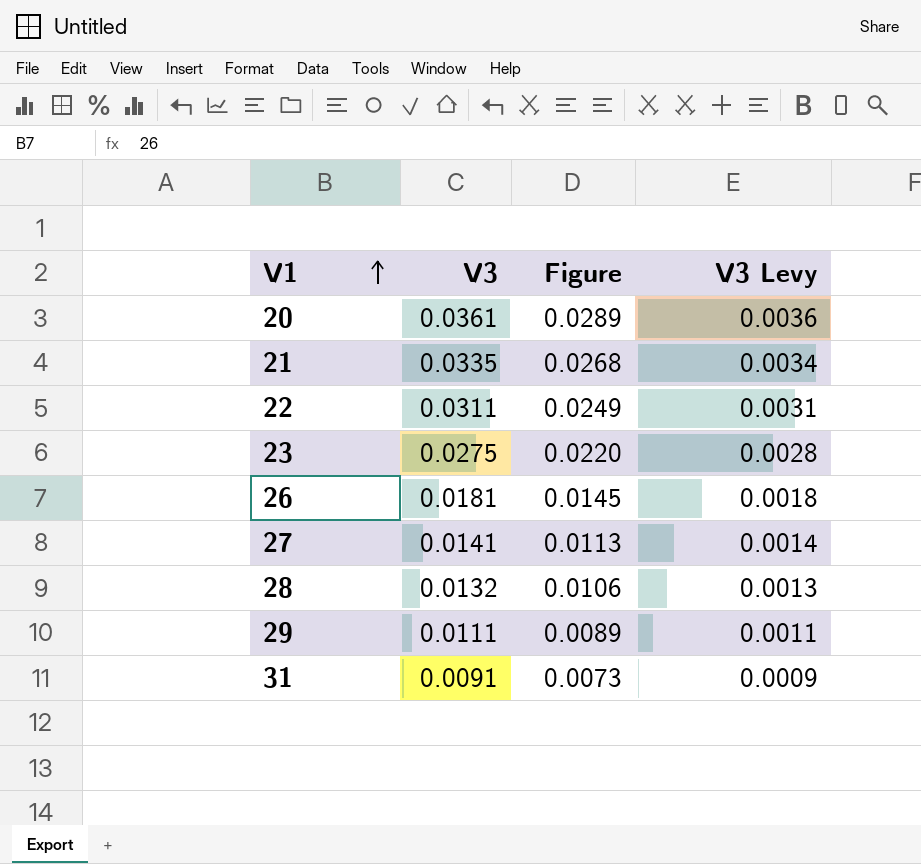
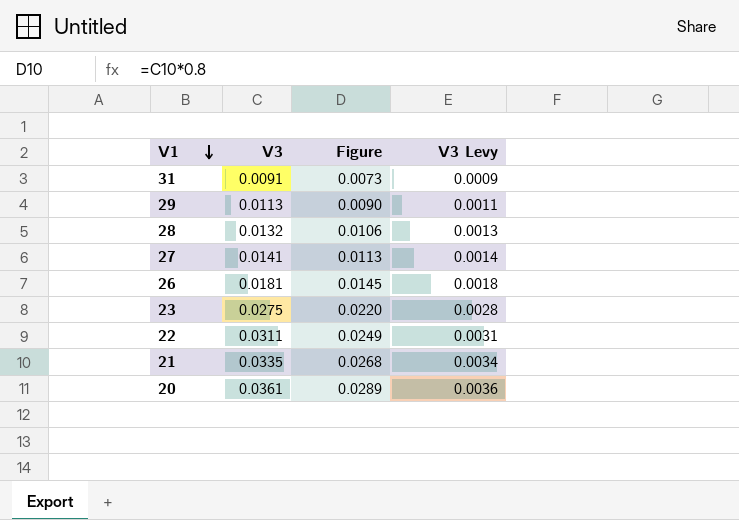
row order: V1 ascending -> V1 descending
29 | V3: 0.0111 -> 0.0113
29 | Figure: 0.0089 -> 0.0090

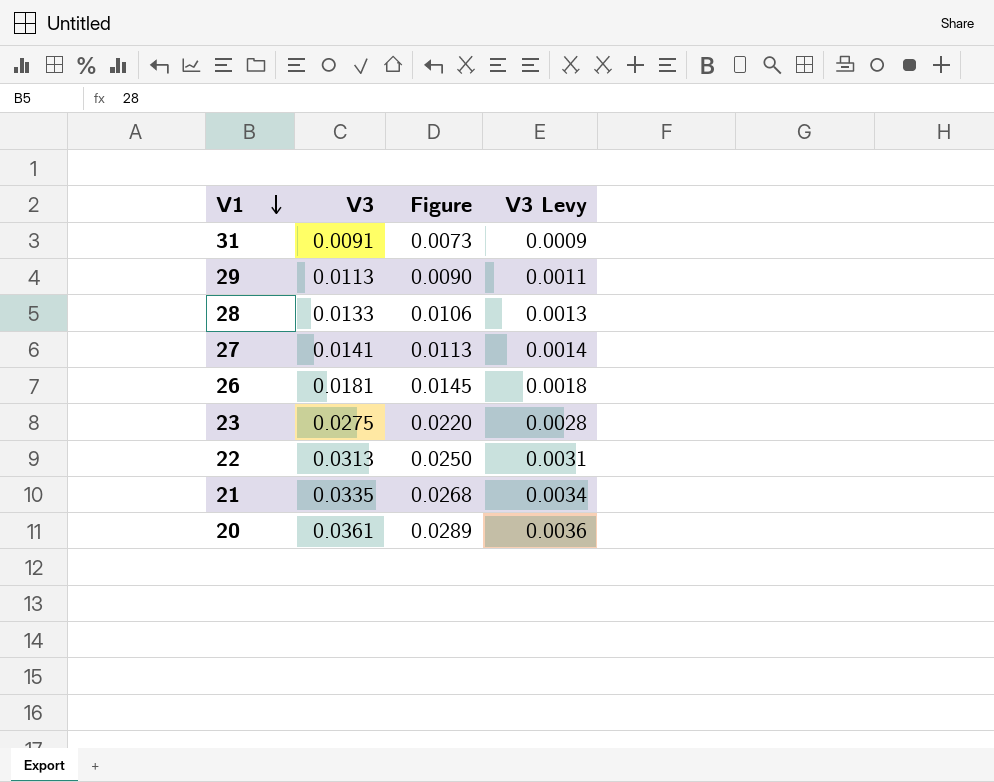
28 | V3: 0.0132 -> 0.0133
22 | V3: 0.0311 -> 0.0313
22 | Figure: 0.0249 -> 0.0250

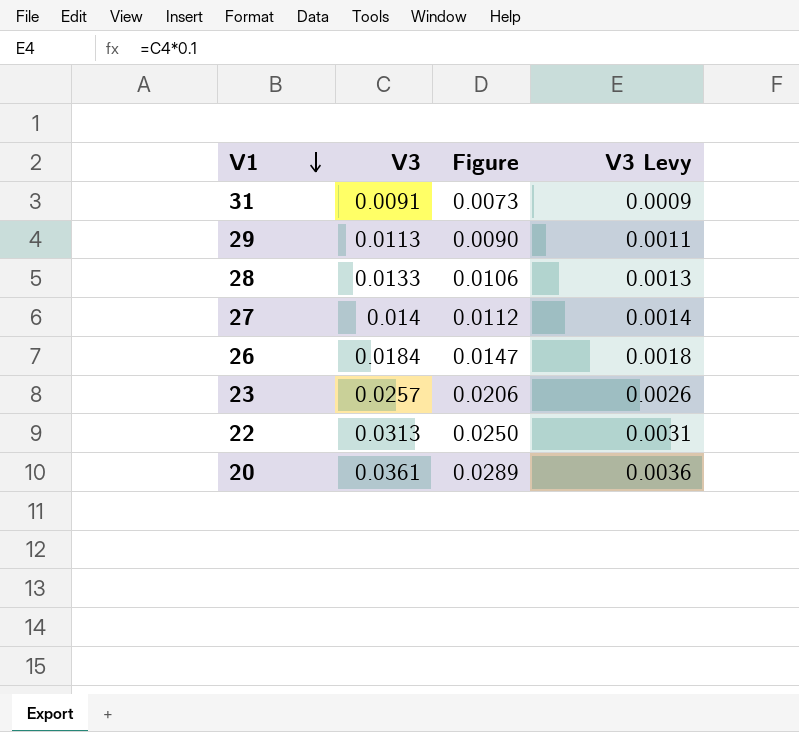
row 21: 0.0335 | 0.0268 | 0.0034 -> none
27 | V3: 0.0141 -> 0.014
27 | Figure: 0.0113 -> 0.0112
26 | V3: 0.0181 -> 0.0184
26 | Figure: 0.0145 -> 0.0147
23 | V3: 0.0275 -> 0.0257
23 | Figure: 0.0220 -> 0.0206
23 | V3 Levy: 0.0028 -> 0.0026

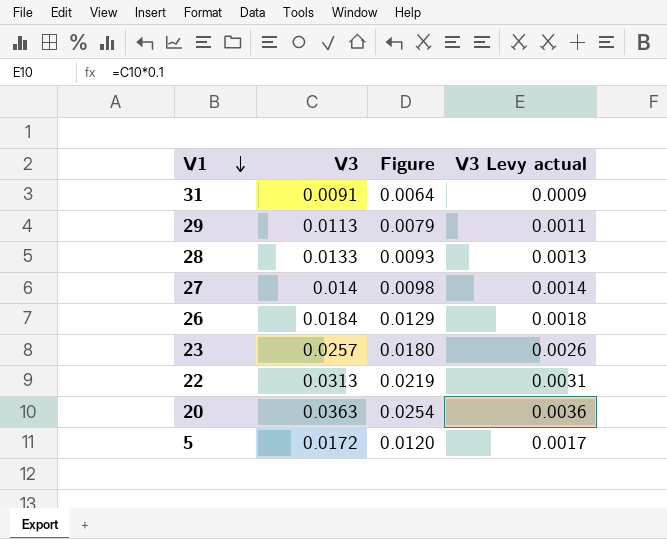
column Figure | formula: [V3] * 0.8 -> [V3] * 0.7
column name: V3 Levy -> V3 Levy actual
20 | V3: 0.0361 -> 0.0363
row 5: none -> 0.0172 | 0.0120 | 0.0017

